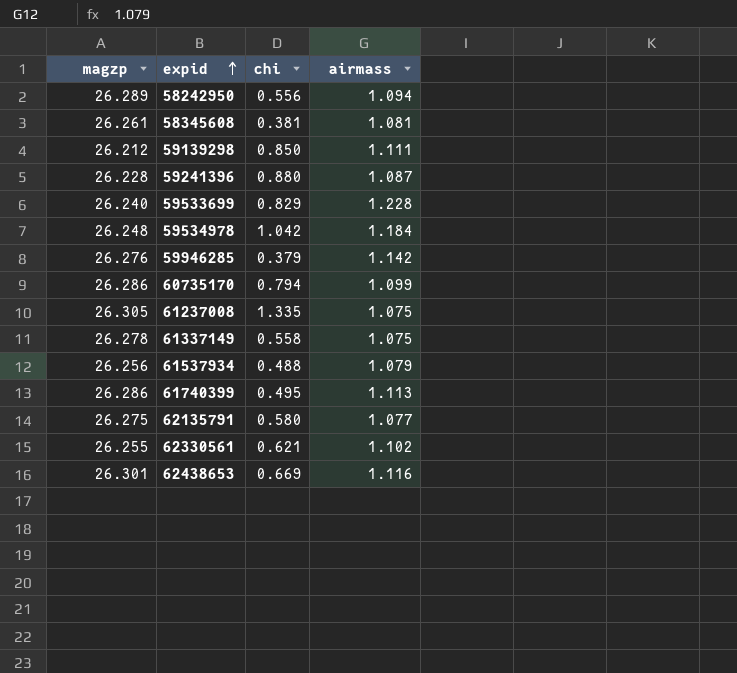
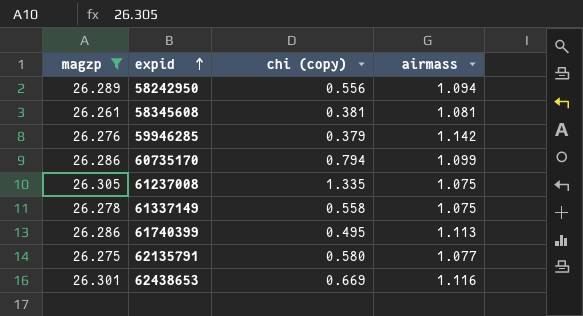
filter: none -> magzp >= 26.261
column name: chi -> chi (copy)

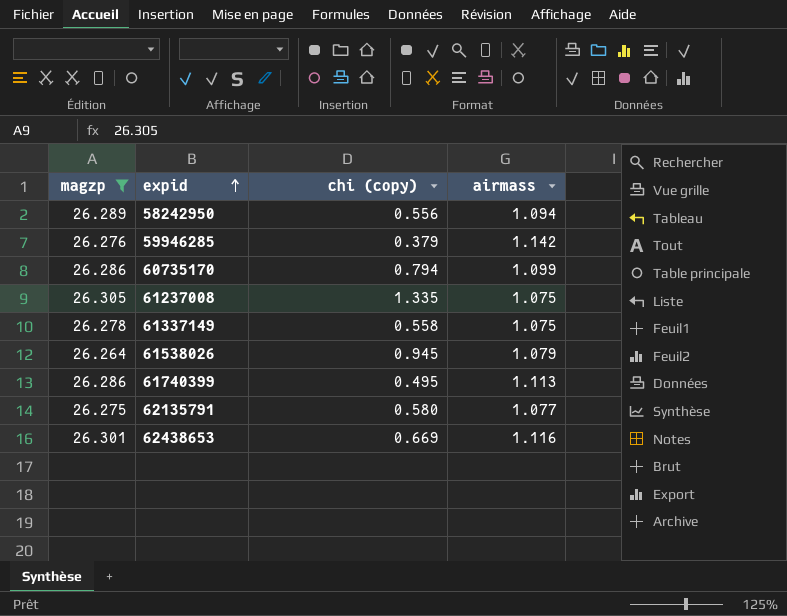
row 58345608: 26.261 | 0.381 | 1.081 -> none
row 61538026: none -> 26.264 | 0.945 | 1.079

